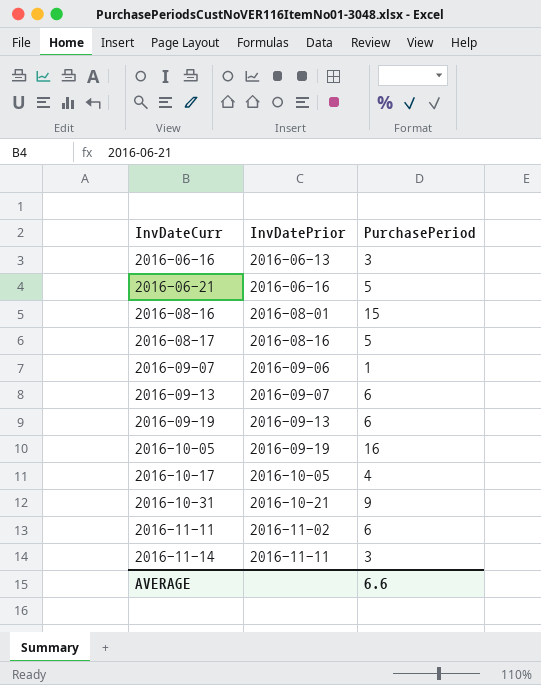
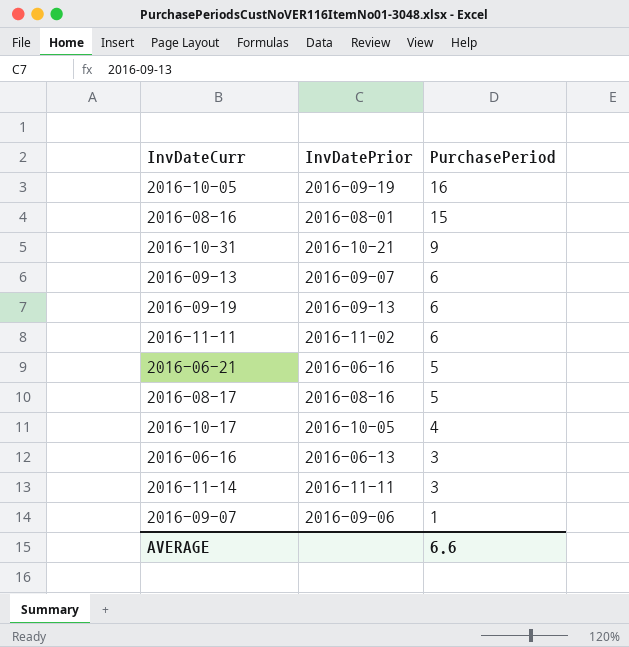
row order: InvDateCurr ascending -> PurchasePeriod descending

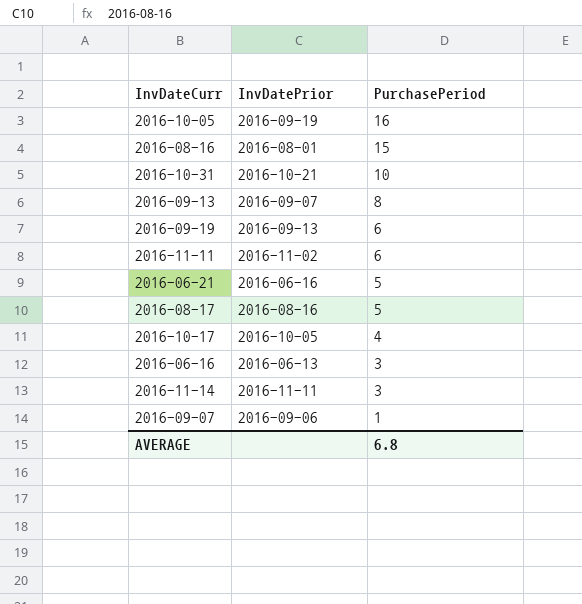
2016-10-31 | PurchasePeriod: 9 -> 10
2016-09-13 | PurchasePeriod: 6 -> 8
AVERAGE | PurchasePeriod: 6.6 -> 6.8

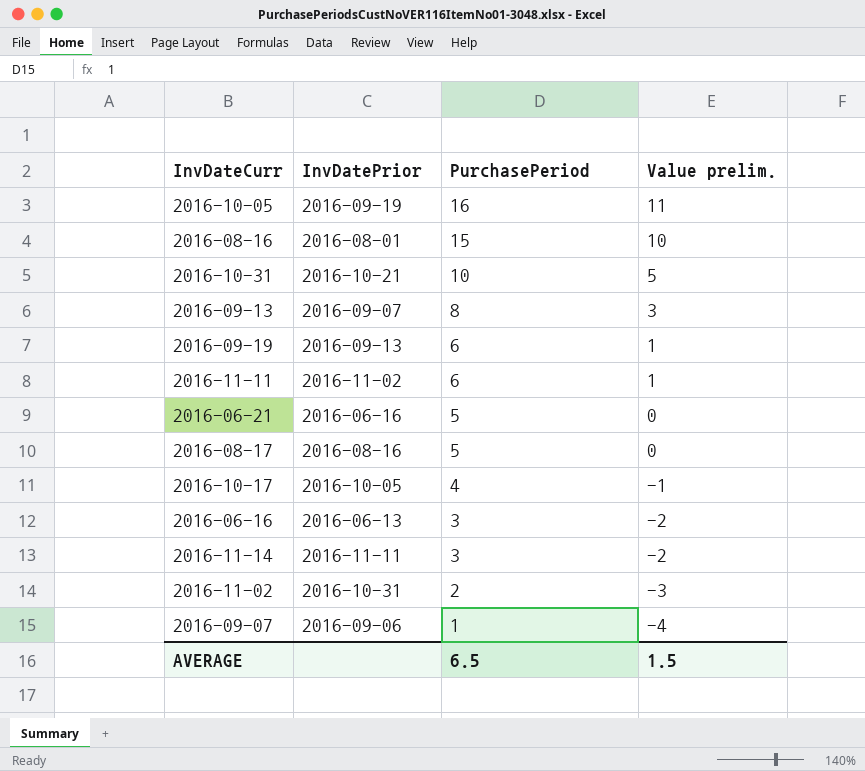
column Value prelim. | formula: none -> [PurchasePeriod] - 5
row 2016-11-02: none -> 2016-10-31 | 2 | -3
AVERAGE | PurchasePeriod: 6.8 -> 6.5

